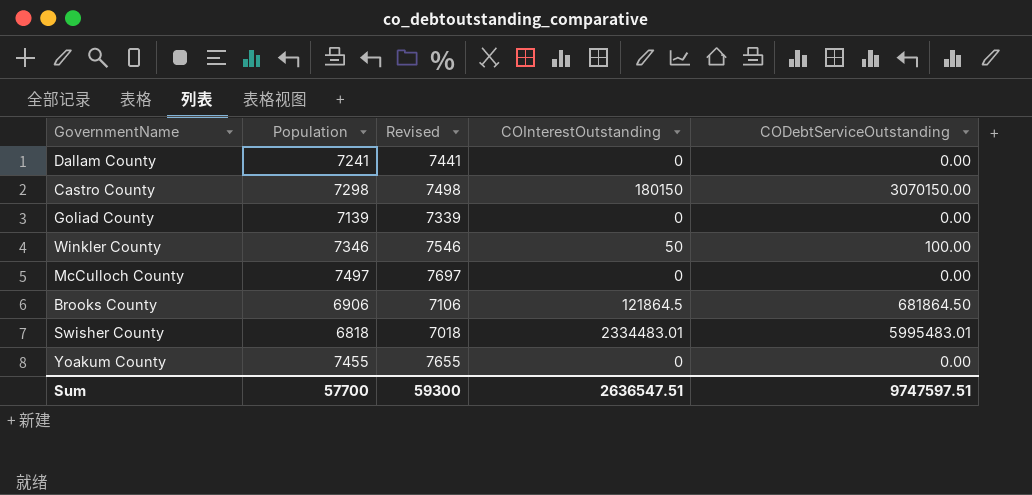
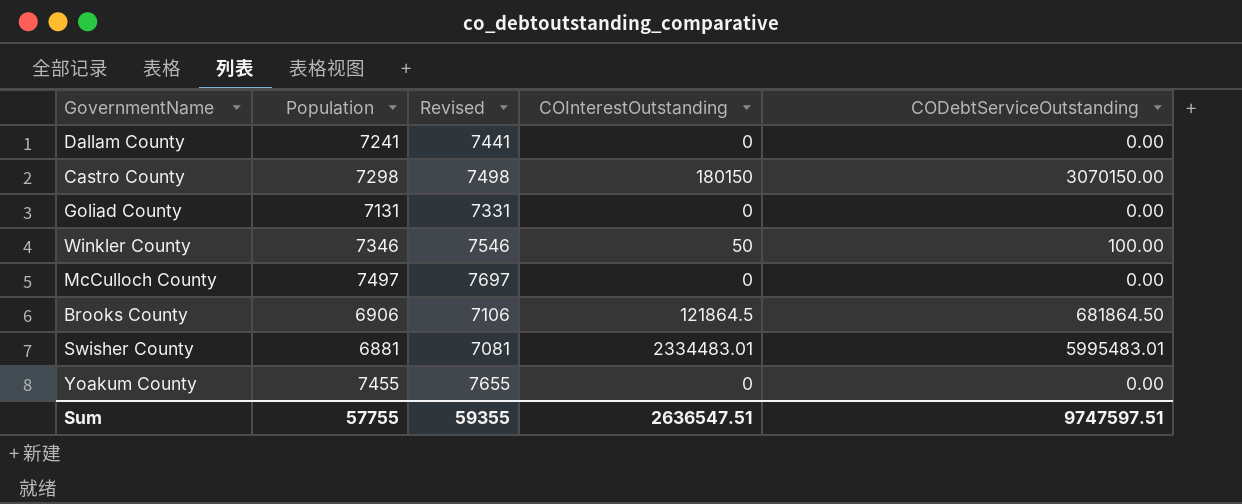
Goliad County | Population: 7139 -> 7131
Goliad County | Revised: 7339 -> 7331
Swisher County | Population: 6818 -> 6881
Swisher County | Revised: 7018 -> 7081
Sum | Population: 57700 -> 57755
Sum | Revised: 59300 -> 59355

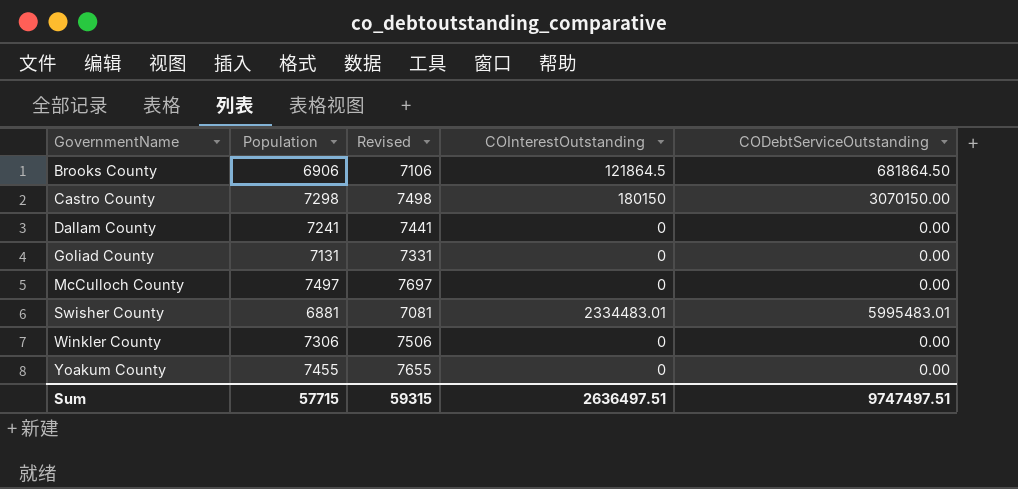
row order: none -> GovernmentName ascending
Winkler County | Population: 7346 -> 7306
Winkler County | Revised: 7546 -> 7506
Winkler County | COInterestOutstanding: 50 -> 0
Winkler County | CODebtServiceOutstanding: 100.00 -> 0.00
Sum | Population: 57755 -> 57715
Sum | Revised: 59355 -> 59315
Sum | COInterestOutstanding: 2636547.51 -> 2636497.51
Sum | CODebtServiceOutstanding: 9747597.51 -> 9747497.51

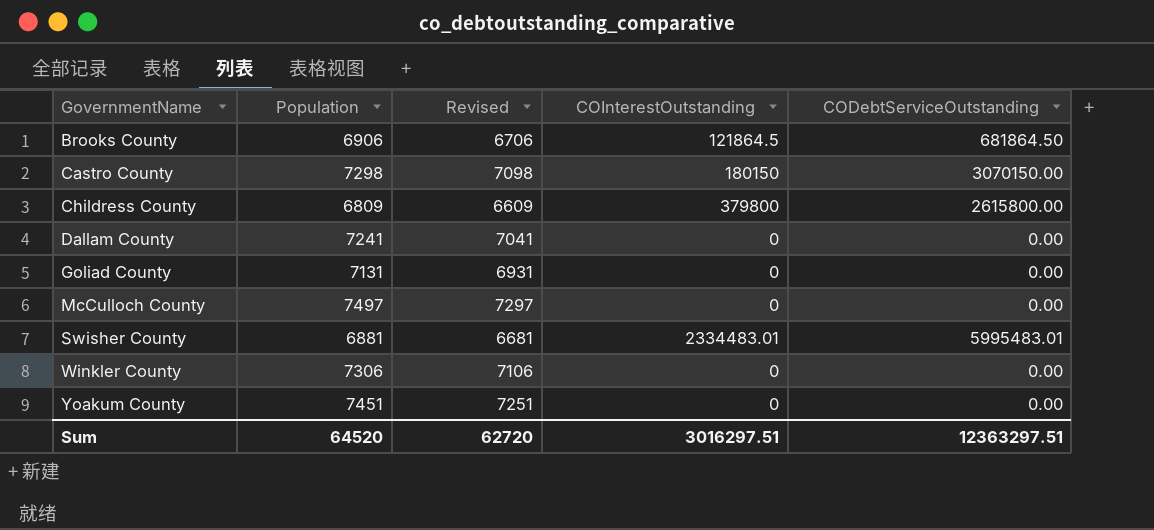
column Revised | formula: [Population] + 200 -> [Population] - 200
row Childress County: none -> 6809 | 6609 | 379800 | 2615800.00
Yoakum County | Population: 7455 -> 7451
Sum | Population: 57715 -> 64520
Sum | Revised: 59315 -> 62720
Sum | COInterestOutstanding: 2636497.51 -> 3016297.51
Sum | CODebtServiceOutstanding: 9747497.51 -> 12363297.51

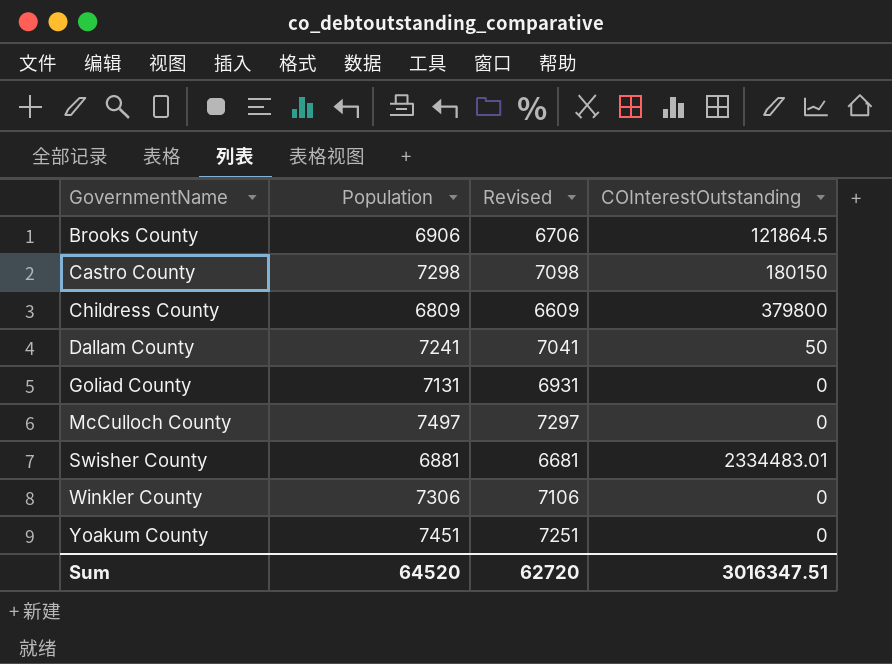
column CODebtServiceOutstanding | position: 5 -> none
Dallam County | COInterestOutstanding: 0 -> 50
Sum | COInterestOutstanding: 3016297.51 -> 3016347.51

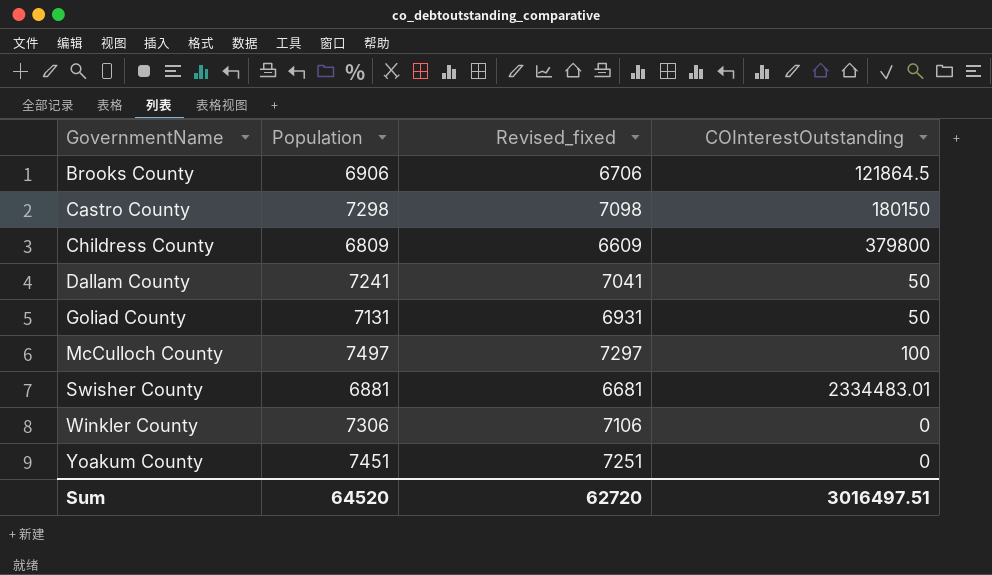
column name: Revised -> Revised_fixed
Goliad County | COInterestOutstanding: 0 -> 50
McCulloch County | COInterestOutstanding: 0 -> 100
Sum | COInterestOutstanding: 3016347.51 -> 3016497.51

